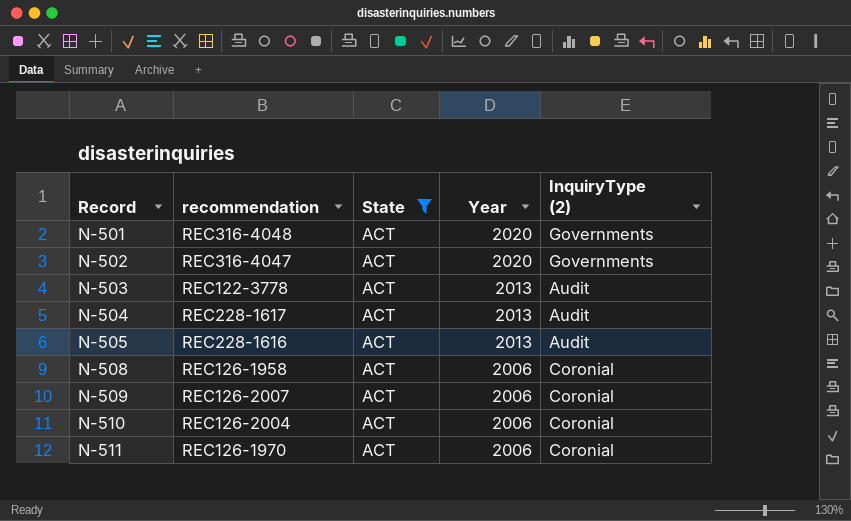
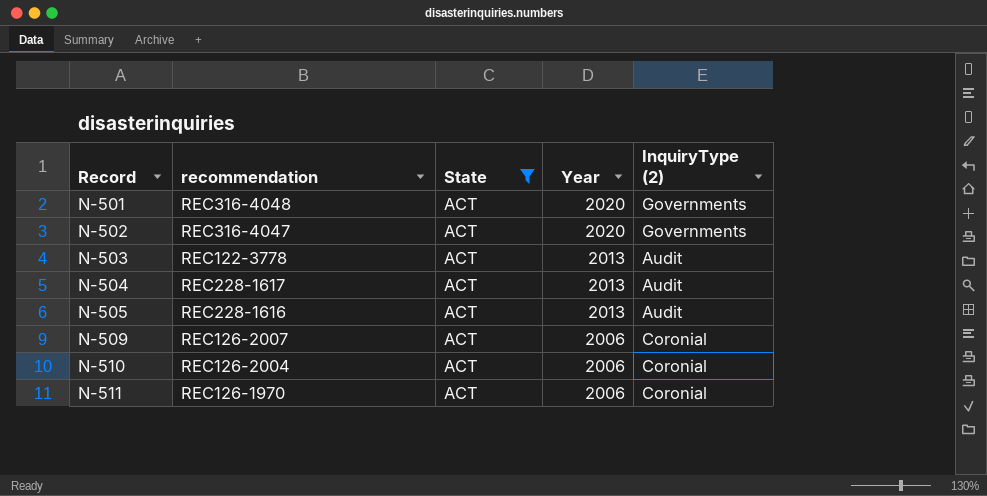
row N-508: REC126-1958 | ACT | 2006 | Coronial -> none

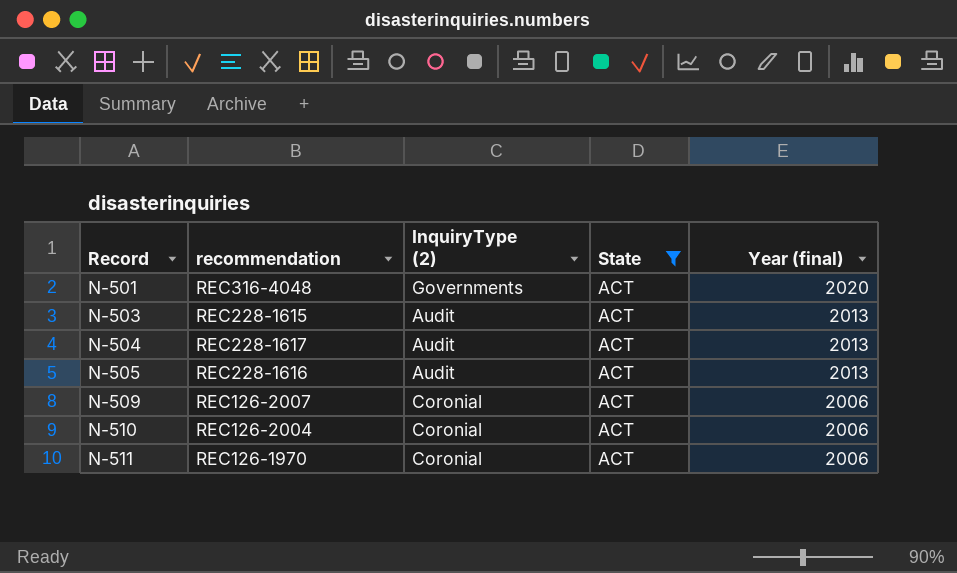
column InquiryType (2) | position: 5 -> 3
column name: Year -> Year (final)
row N-502: REC316-4047 | ACT | 2020 | Governments -> none
N-503 | recommendation: REC122-3778 -> REC228-1615

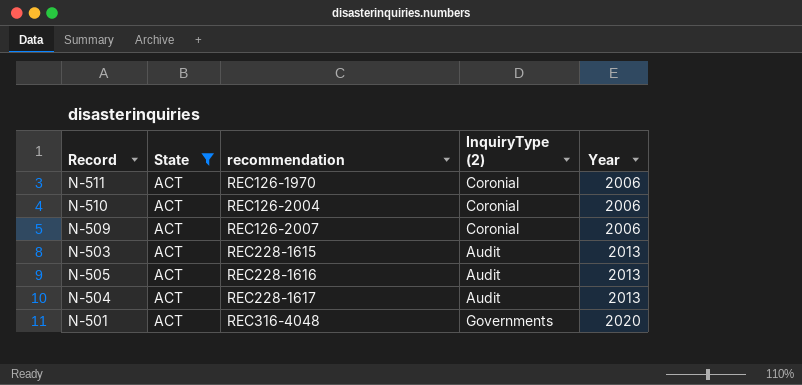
row order: Record ascending -> recommendation ascending
column State | position: 4 -> 2
column name: Year (final) -> Year

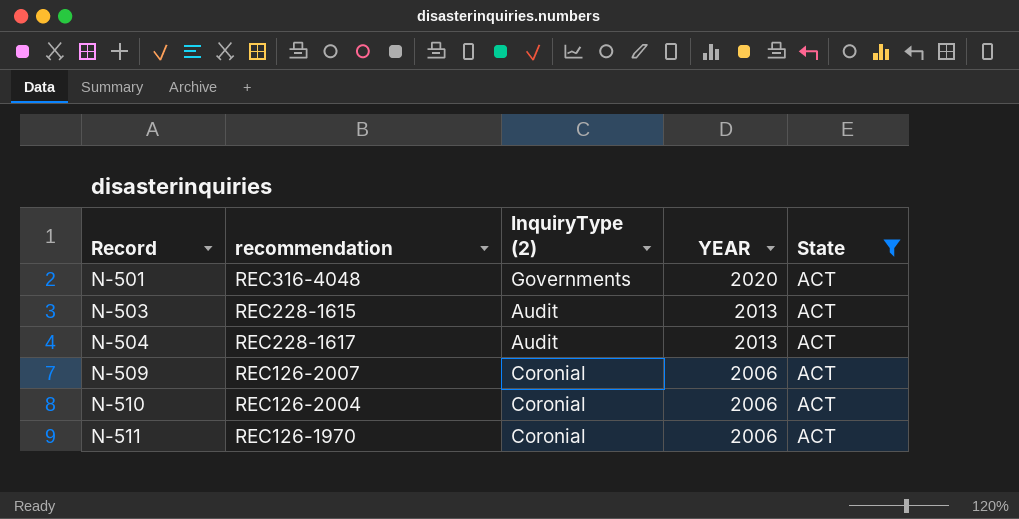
row order: recommendation ascending -> Record ascending
column name: Year -> YEAR
column State | position: 2 -> 5
row N-505: ACT | REC228-1616 | Audit | 2013 -> none

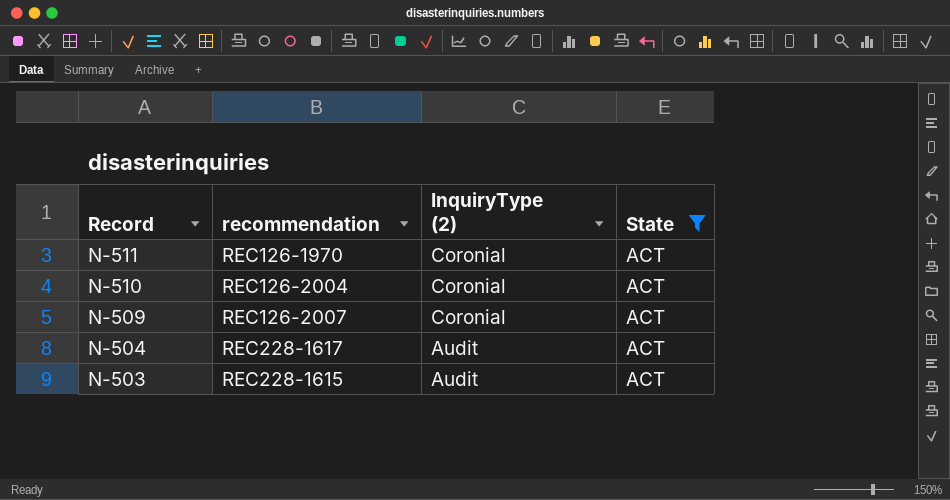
row order: Record ascending -> Record descending
column YEAR | position: 4 -> none
row N-501: REC316-4048 | Governments | 2020 | ACT -> none

